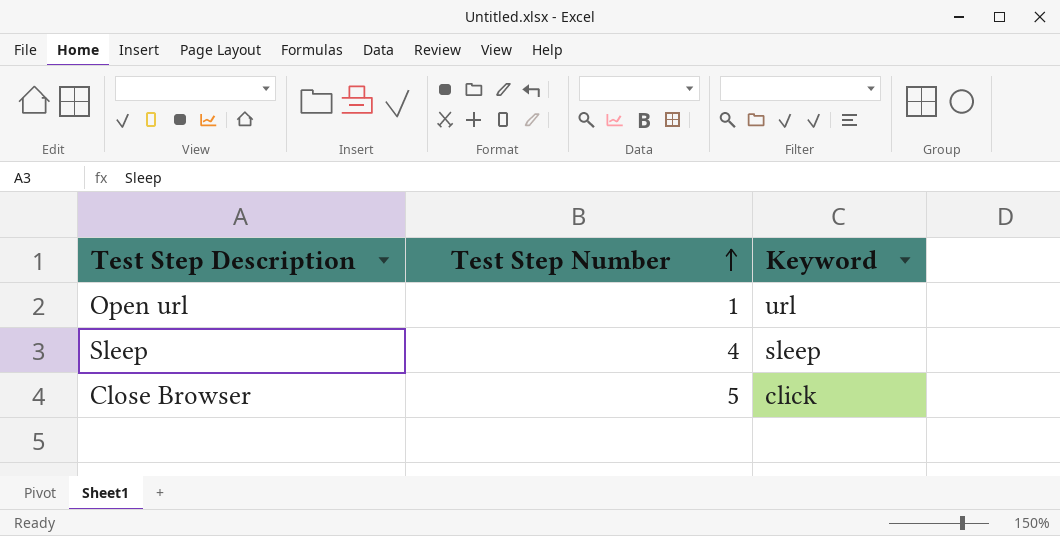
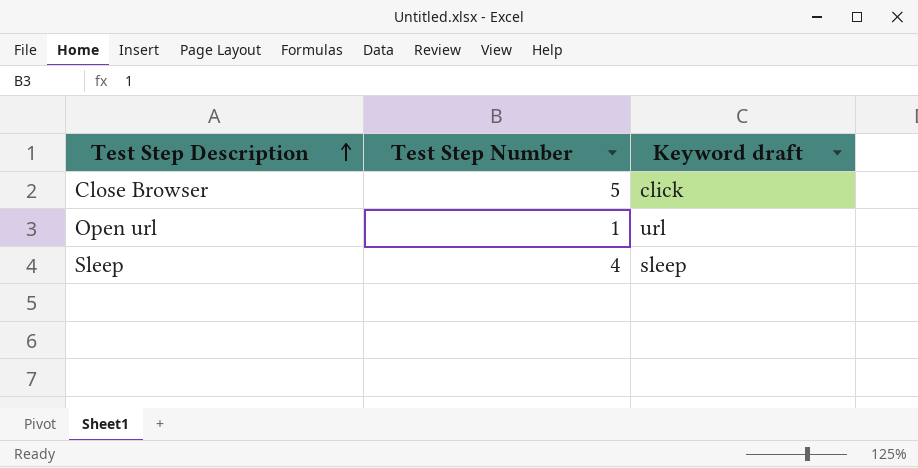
row order: Test Step Number ascending -> Test Step Description ascending
column name: Keyword -> Keyword draft

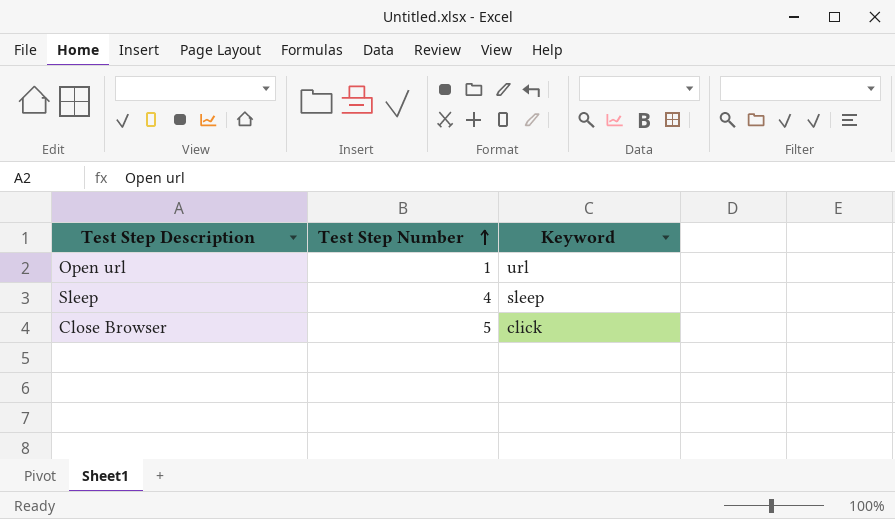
row order: Test Step Description ascending -> Test Step Number ascending
column name: Keyword draft -> Keyword

